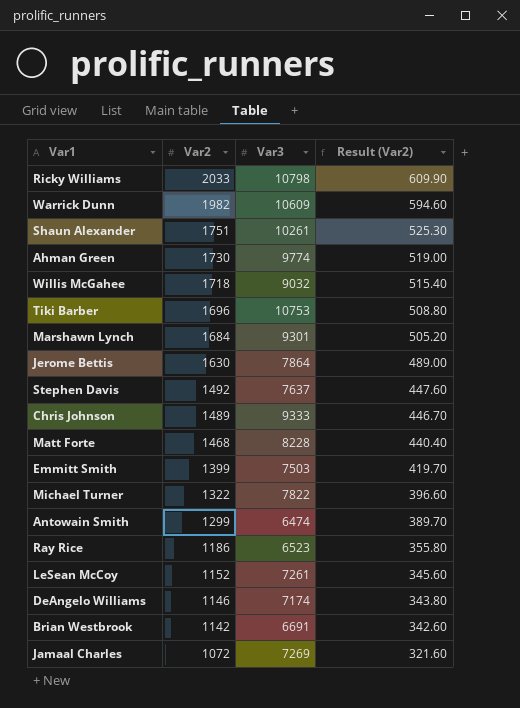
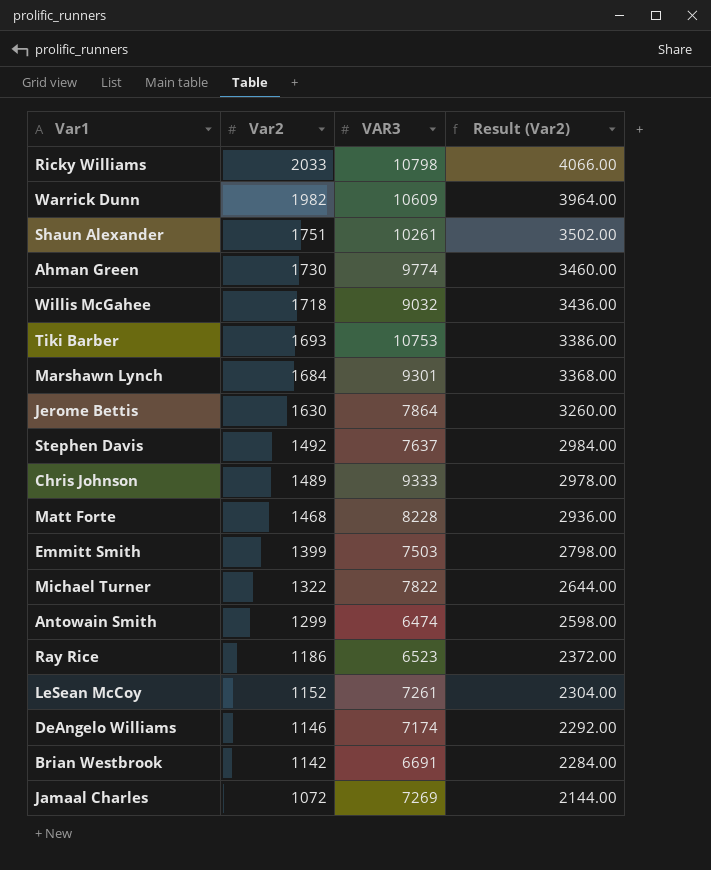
column name: Var3 -> VAR3
column Result (Var2) | formula: [Var2] * 0.3 -> [Var2] * 2
Tiki Barber | Var2: 1696 -> 1693

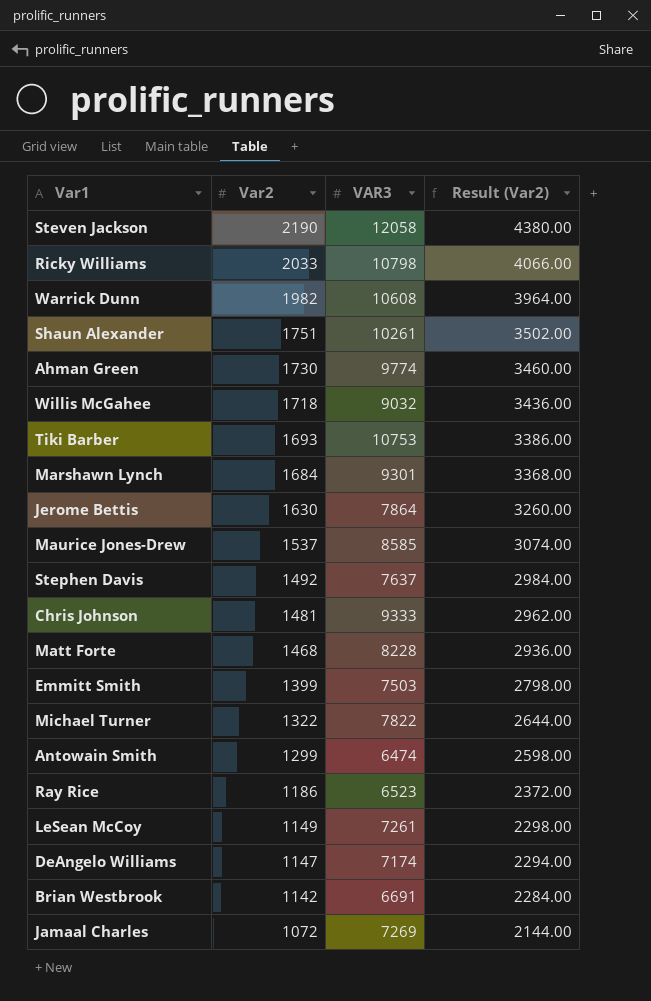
row Steven Jackson: none -> 2190 | 12058 | 4380.00
Warrick Dunn | VAR3: 10609 -> 10608
row Maurice Jones-Drew: none -> 1537 | 8585 | 3074.00
Chris Johnson | Var2: 1489 -> 1481
Chris Johnson | Result (Var2): 2978.00 -> 2962.00
LeSean McCoy | Var2: 1152 -> 1149
LeSean McCoy | Result (Var2): 2304.00 -> 2298.00
DeAngelo Williams | Var2: 1146 -> 1147
DeAngelo Williams | Result (Var2): 2292.00 -> 2294.00

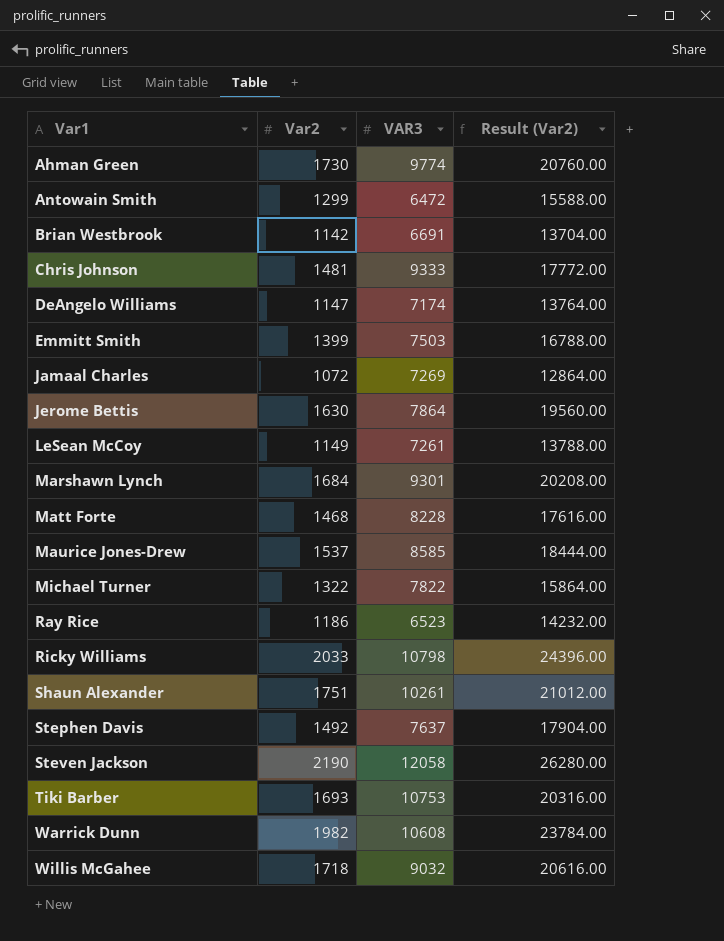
row order: Var2 descending -> Var1 ascending
column Result (Var2) | formula: [Var2] * 2 -> [Var2] * 12
Antowain Smith | VAR3: 6474 -> 6472

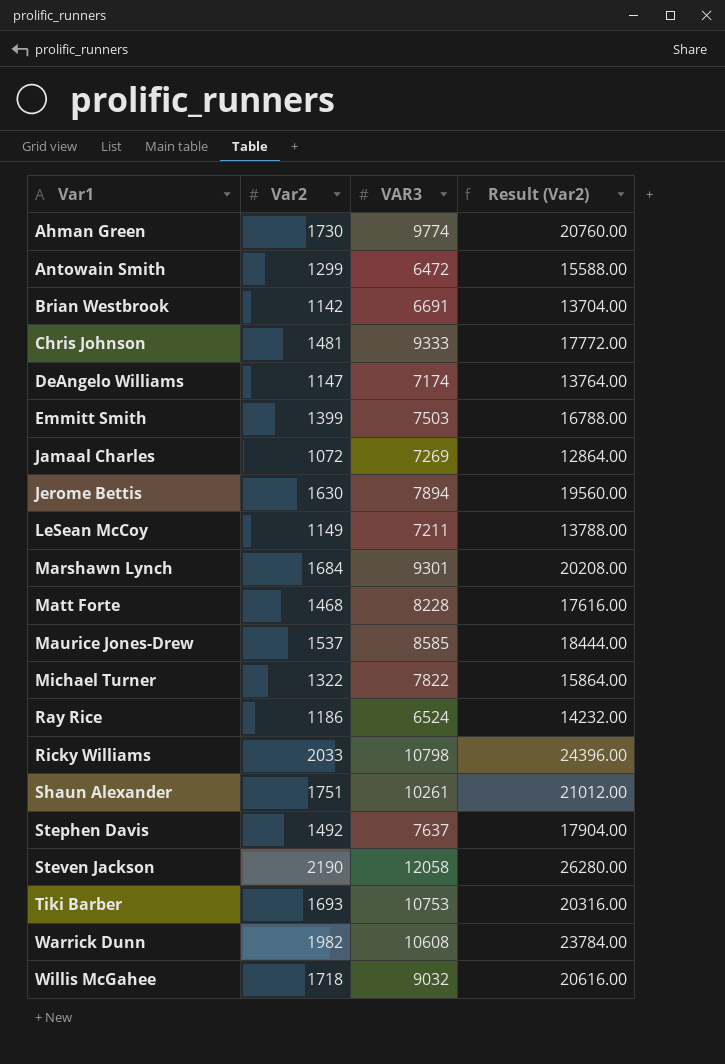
Jerome Bettis | VAR3: 7864 -> 7894
LeSean McCoy | VAR3: 7261 -> 7211
Ray Rice | VAR3: 6523 -> 6524

